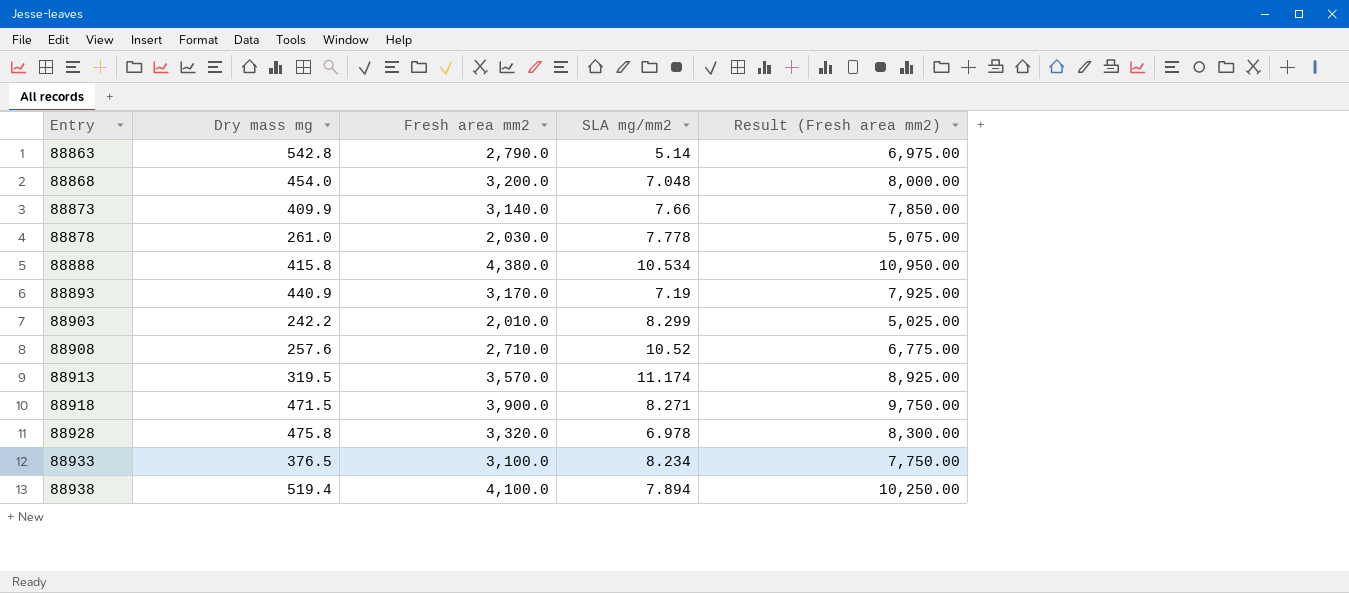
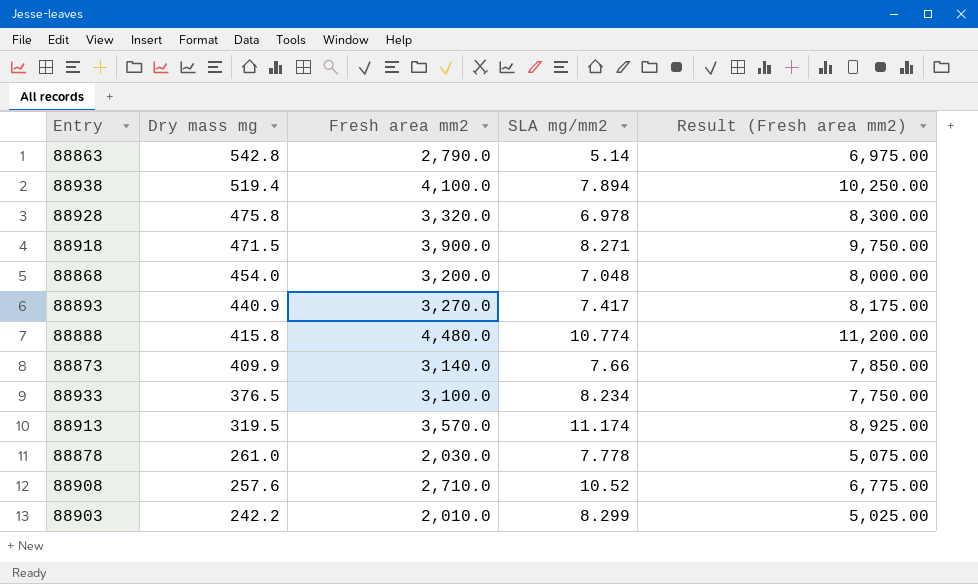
row order: Entry ascending -> Dry mass mg descending
88893 | Fresh area mm2: 3,170.0 -> 3,270.0
88893 | SLA mg/mm2: 7.19 -> 7.417
88893 | Result (Fresh area mm2): 7,925.00 -> 8,175.00
88888 | Fresh area mm2: 4,380.0 -> 4,480.0
88888 | SLA mg/mm2: 10.534 -> 10.774
88888 | Result (Fresh area mm2): 10,950.00 -> 11,200.00

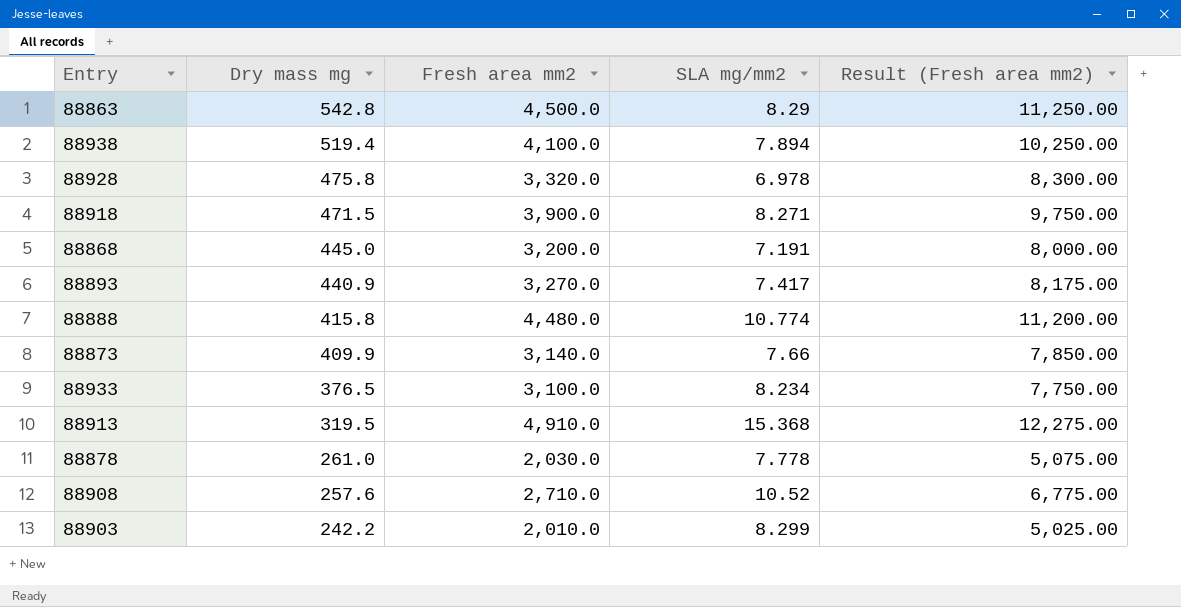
88863 | Fresh area mm2: 2,790.0 -> 4,500.0
88863 | SLA mg/mm2: 5.14 -> 8.29
88863 | Result (Fresh area mm2): 6,975.00 -> 11,250.00
88868 | Dry mass mg: 454.0 -> 445.0
88868 | SLA mg/mm2: 7.048 -> 7.191
88913 | Fresh area mm2: 3,570.0 -> 4,910.0
88913 | SLA mg/mm2: 11.174 -> 15.368
88913 | Result (Fresh area mm2): 8,925.00 -> 12,275.00

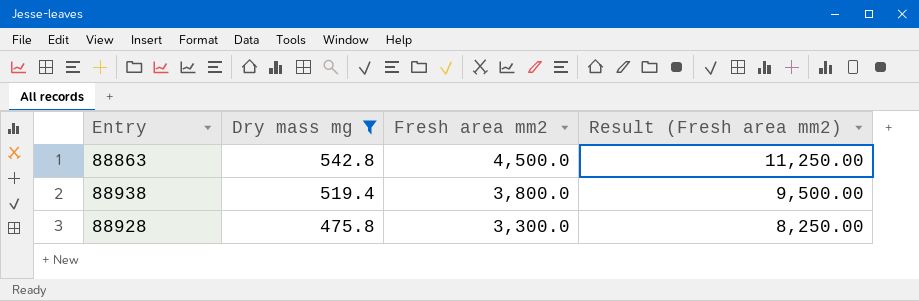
filter: none -> Dry mass mg >= 475.8
column SLA mg/mm2 | formula: [Fresh area mm2] / [Dry mass mg] -> none
88938 | Fresh area mm2: 4,100.0 -> 3,800.0
88938 | Result (Fresh area mm2): 10,250.00 -> 9,500.00
88928 | Fresh area mm2: 3,320.0 -> 3,300.0
88928 | Result (Fresh area mm2): 8,300.00 -> 8,250.00

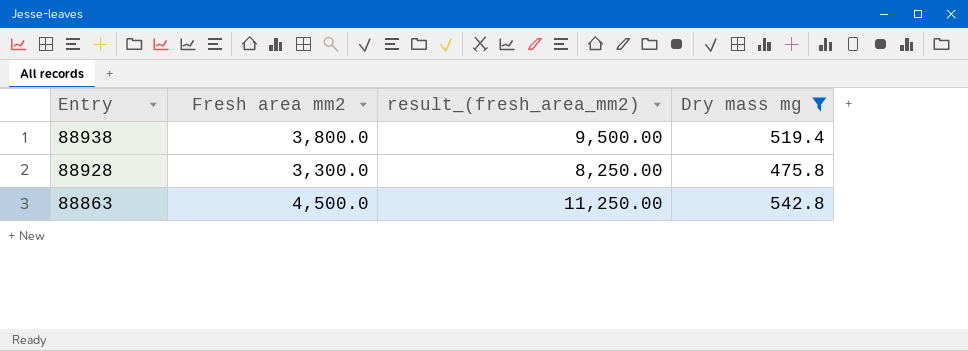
row order: Dry mass mg descending -> Entry descending
column name: Result (Fresh area mm2) -> result_(fresh_area_mm2)
column Dry mass mg | position: 2 -> 4

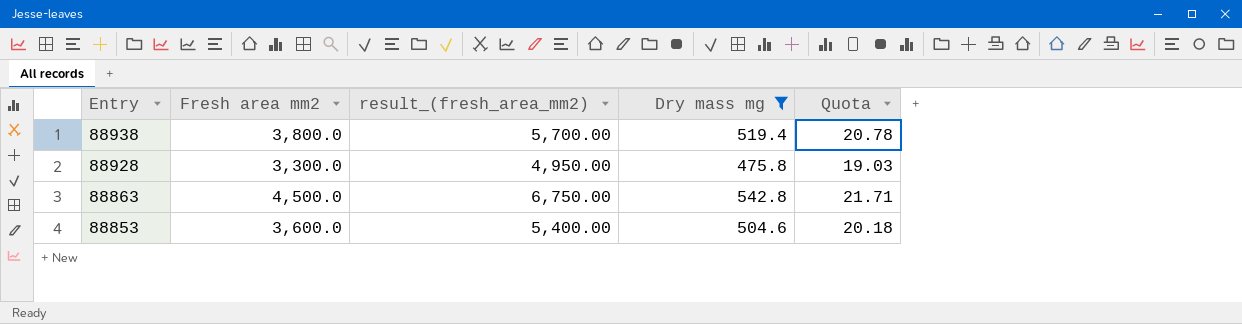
column result_(fresh_area_mm2) | formula: [Fresh area mm2] * 2.5 -> [Fresh area mm2] * 1.5
column Quota | formula: none -> [Dry mass mg] * 0.04
row 88853: none -> 3,600.0 | 5,400.00 | 504.6 | 20.18

